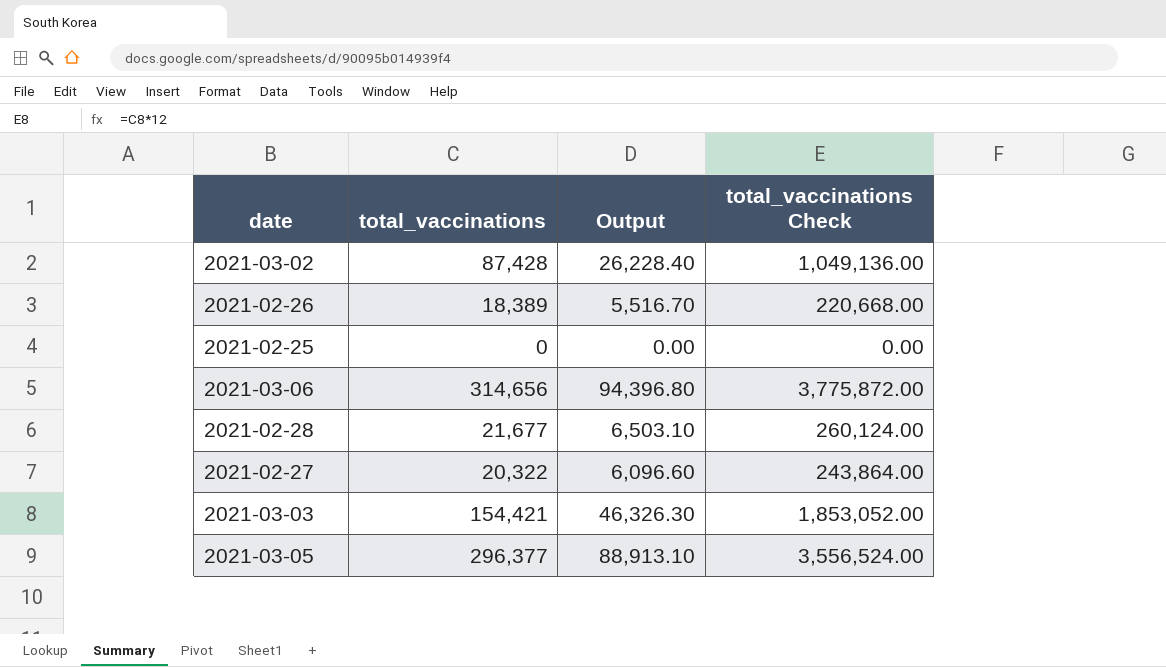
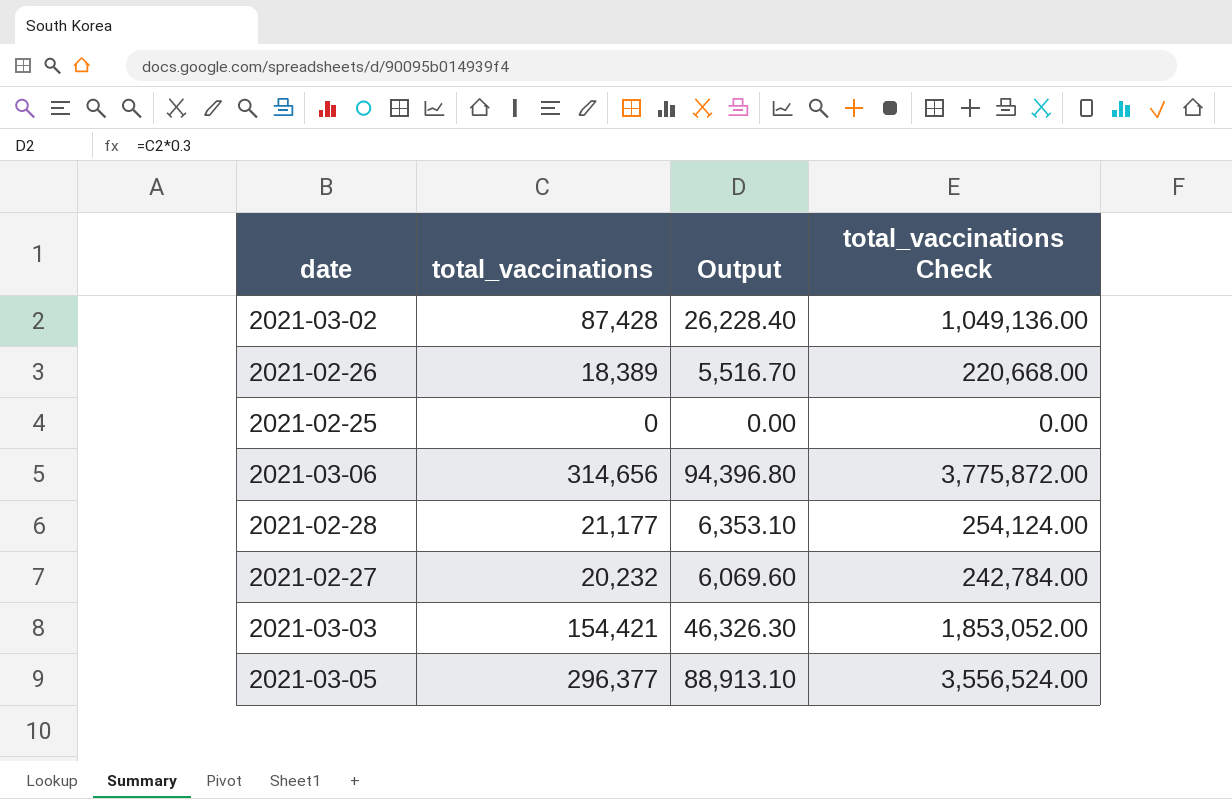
2021-02-28 | total_vaccinations: 21,677 -> 21,177
2021-02-28 | Output: 6,503.10 -> 6,353.10
2021-02-28 | total_vaccinations Check: 260,124.00 -> 254,124.00
2021-02-27 | total_vaccinations: 20,322 -> 20,232
2021-02-27 | Output: 6,096.60 -> 6,069.60
2021-02-27 | total_vaccinations Check: 243,864.00 -> 242,784.00

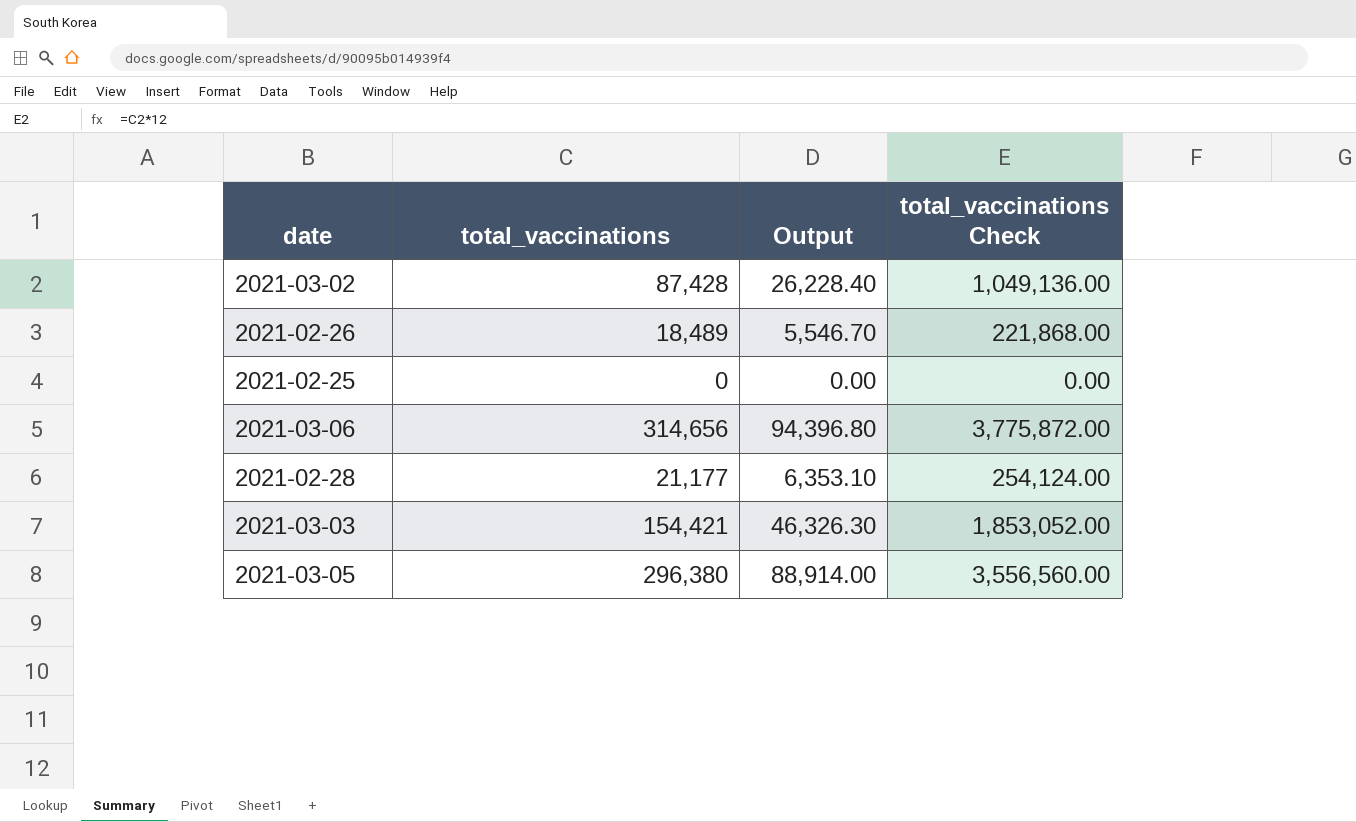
row 2021-02-27: 20,232 | 6,069.60 | 242,784.00 -> none
2021-02-26 | total_vaccinations: 18,389 -> 18,489
2021-02-26 | Output: 5,516.70 -> 5,546.70
2021-02-26 | total_vaccinations Check: 220,668.00 -> 221,868.00
2021-03-05 | total_vaccinations: 296,377 -> 296,380
2021-03-05 | Output: 88,913.10 -> 88,914.00
2021-03-05 | total_vaccinations Check: 3,556,524.00 -> 3,556,560.00

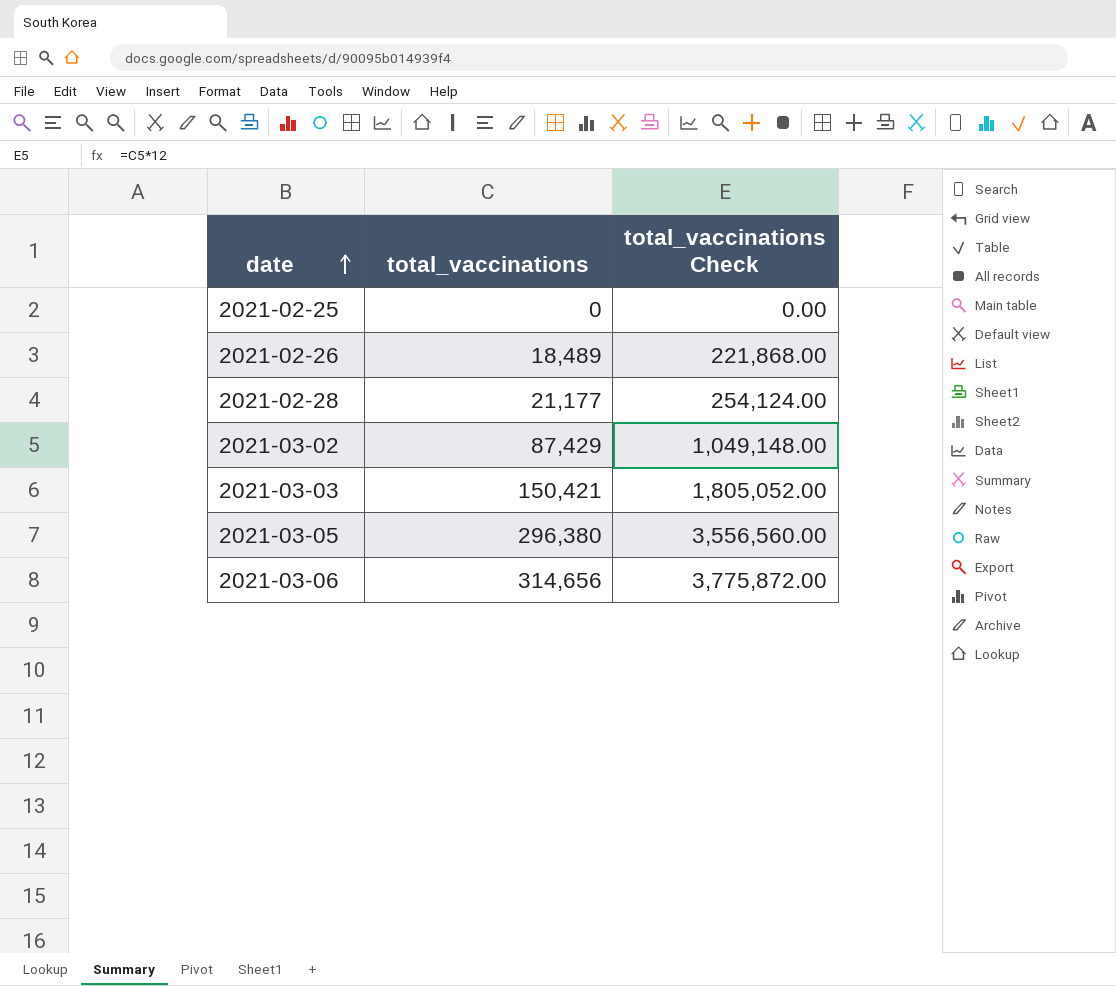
row order: none -> date ascending
column Output | formula: [total_vaccinations] * 0.3 -> none
2021-03-02 | total_vaccinations: 87,428 -> 87,429
2021-03-02 | total_vaccinations Check: 1,049,136.00 -> 1,049,148.00
2021-03-03 | total_vaccinations: 154,421 -> 150,421
2021-03-03 | total_vaccinations Check: 1,853,052.00 -> 1,805,052.00

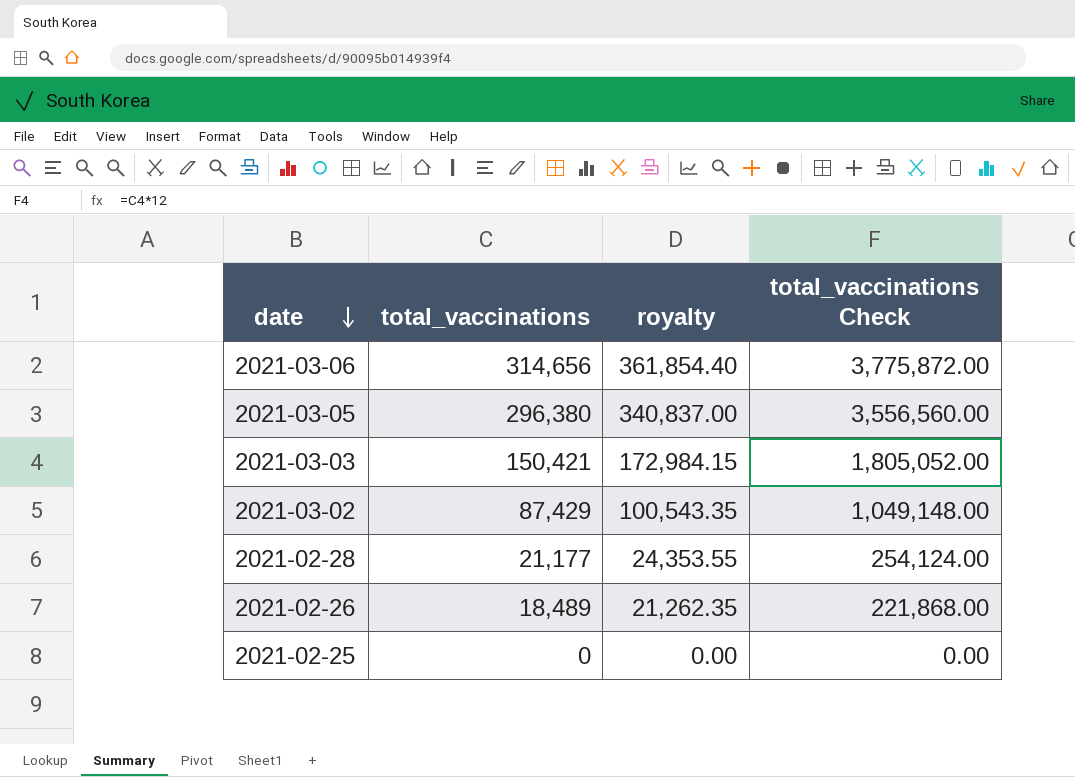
row order: date ascending -> date descending
column royalty | formula: none -> [total_vaccinations] * 1.15

